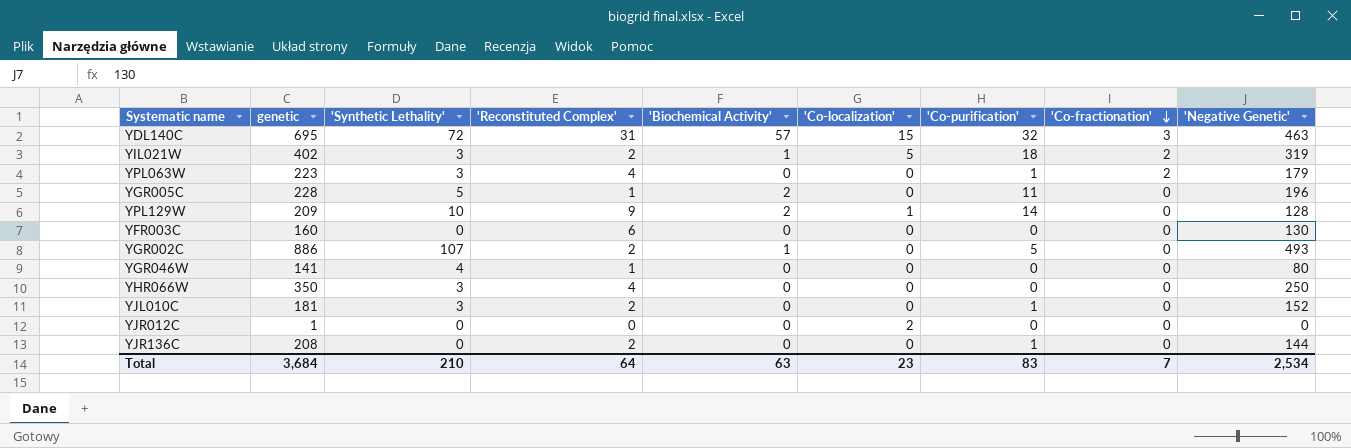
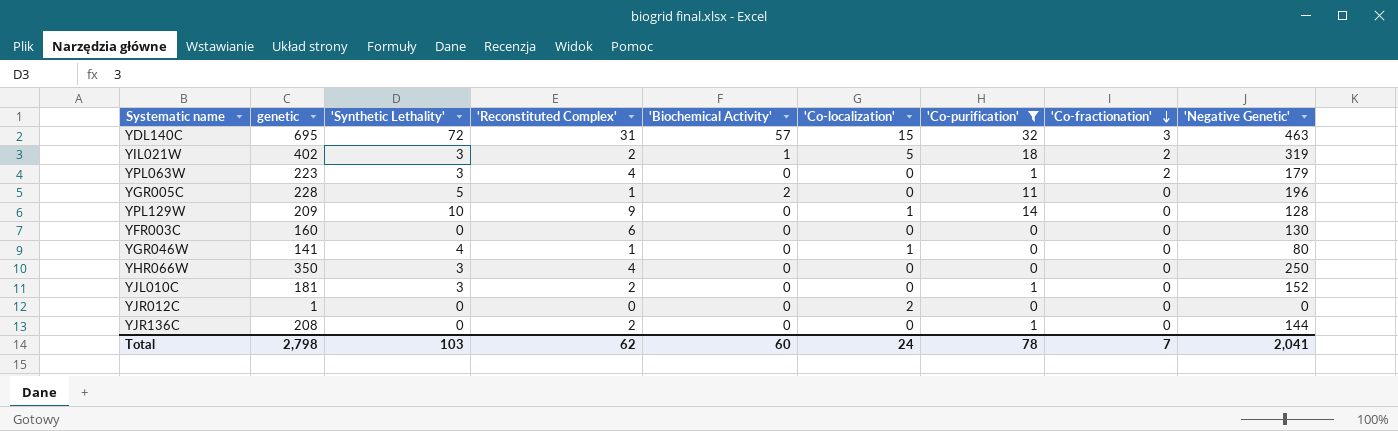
filter: none -> 'Co-purification' != 5
YPL129W | 'Biochemical Activity': 2 -> 0
YGR046W | 'Co-localization': 0 -> 1
Total | genetic: 3,684 -> 2,798
Total | 'Synthetic Lethality': 210 -> 103
Total | 'Reconstituted Complex': 64 -> 62
Total | 'Biochemical Activity': 63 -> 60
Total | 'Co-localization': 23 -> 24
Total | 'Co-purification': 83 -> 78
Total | 'Negative Genetic': 2,534 -> 2,041

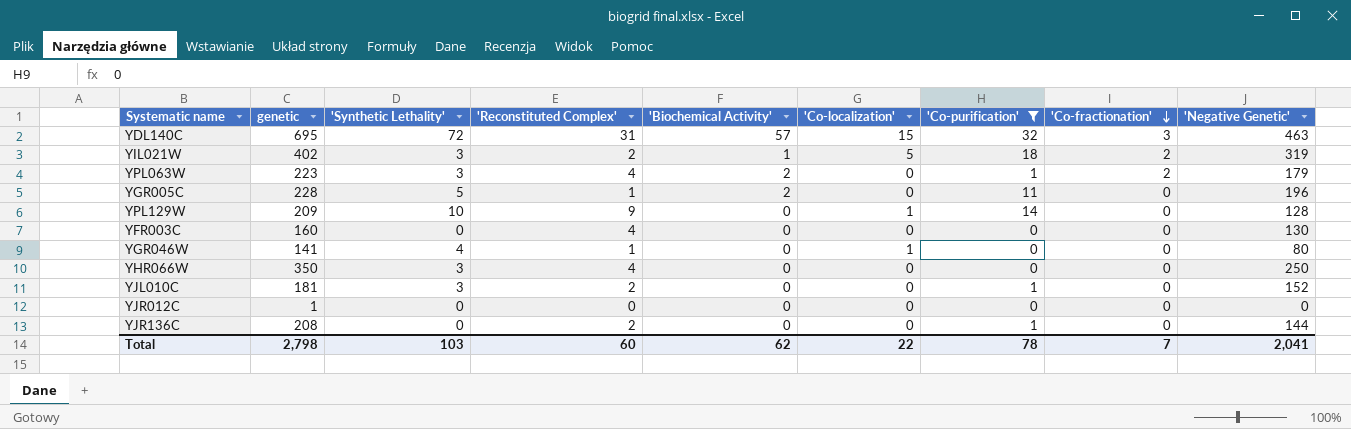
YPL063W | 'Biochemical Activity': 0 -> 2
YFR003C | 'Reconstituted Complex': 6 -> 4
YJR012C | 'Co-localization': 2 -> 0
Total | 'Reconstituted Complex': 62 -> 60
Total | 'Biochemical Activity': 60 -> 62
Total | 'Co-localization': 24 -> 22

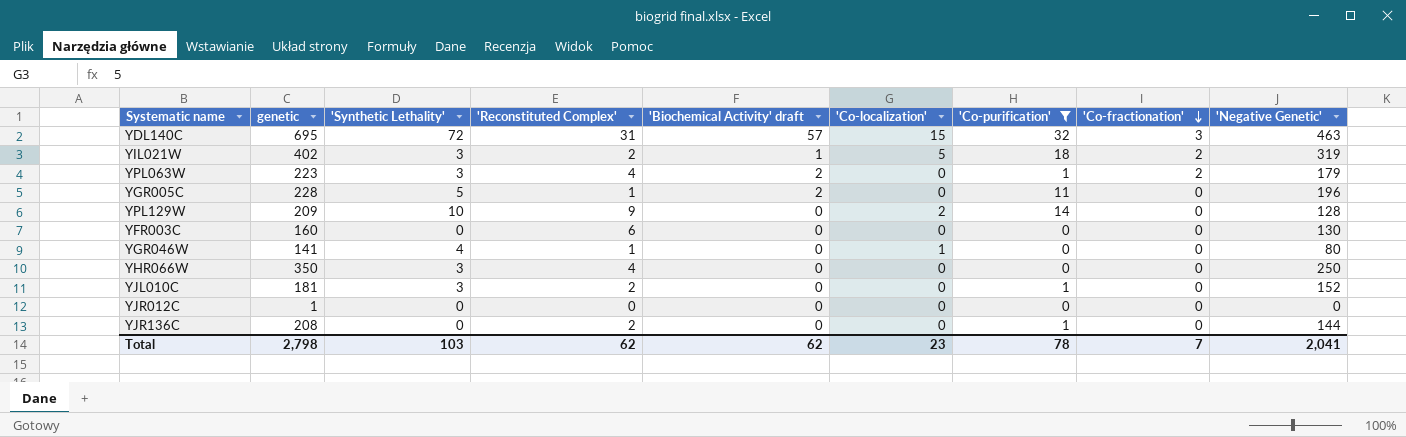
column name: 'Biochemical Activity' -> 'Biochemical Activity' draft
YPL129W | 'Co-localization': 1 -> 2
YFR003C | 'Reconstituted Complex': 4 -> 6
Total | 'Reconstituted Complex': 60 -> 62
Total | 'Co-localization': 22 -> 23

